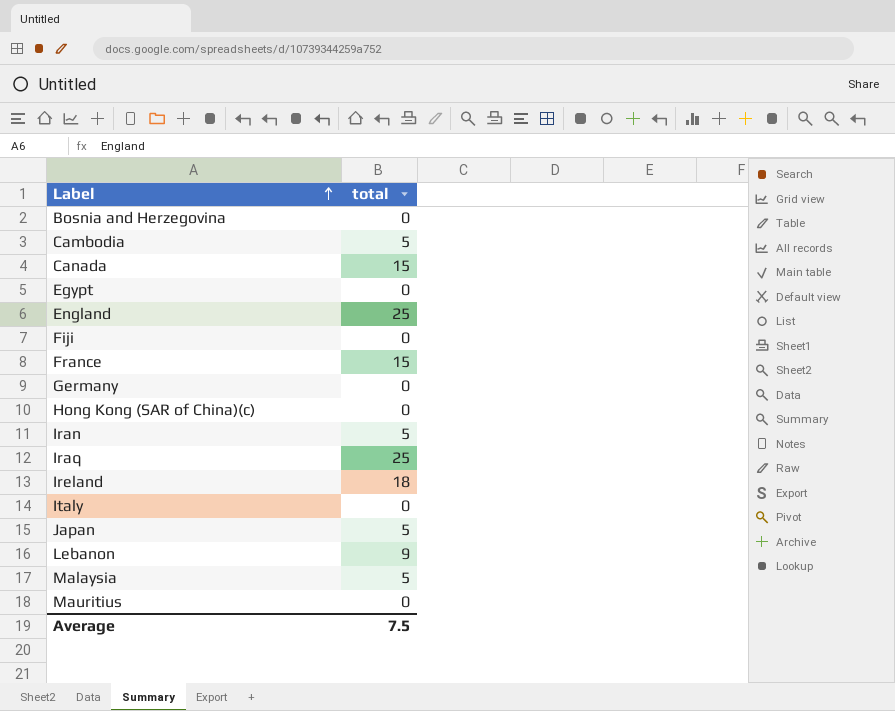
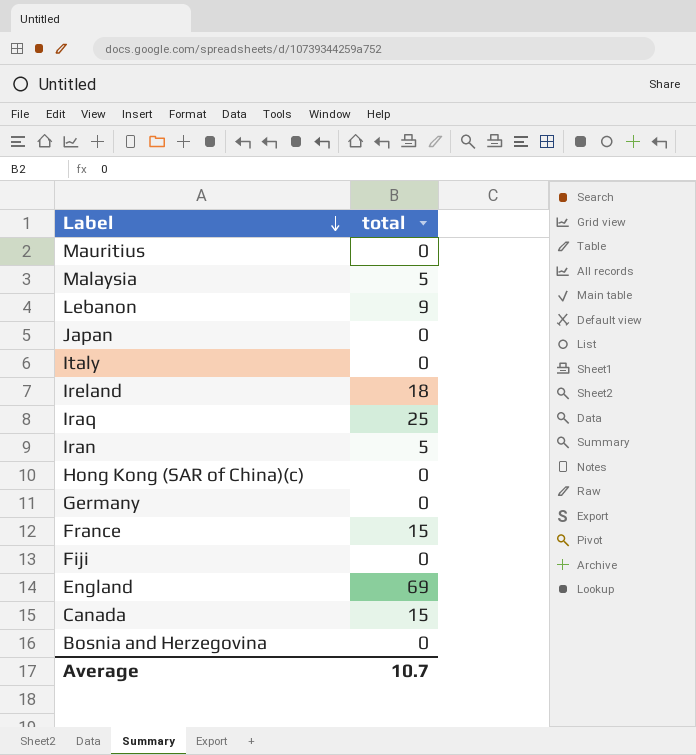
row order: Label ascending -> Label descending
row Cambodia: 5 -> none
row Egypt: 0 -> none
Japan | total: 5 -> 0
England | total: 25 -> 69
Average | total: 7.5 -> 10.7

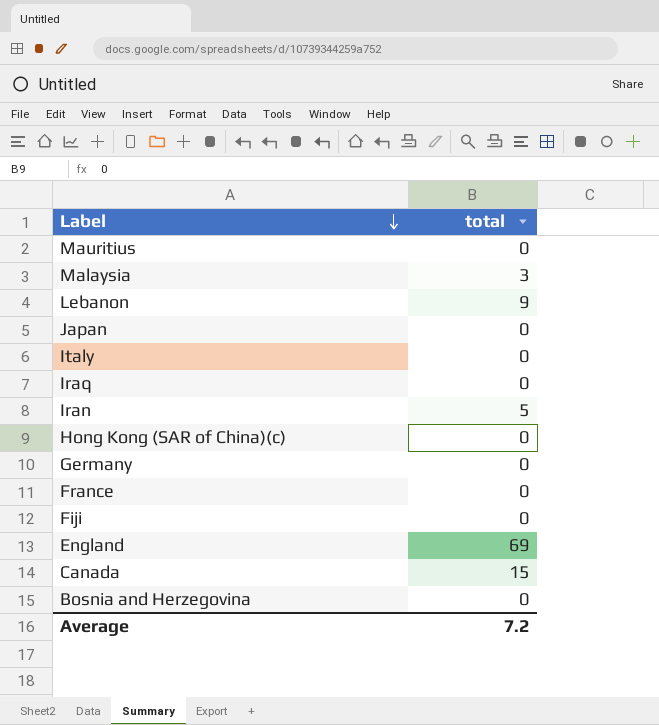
row Ireland: 18 -> none
Malaysia | total: 5 -> 3
Iraq | total: 25 -> 0
France | total: 15 -> 0
Average | total: 10.7 -> 7.2

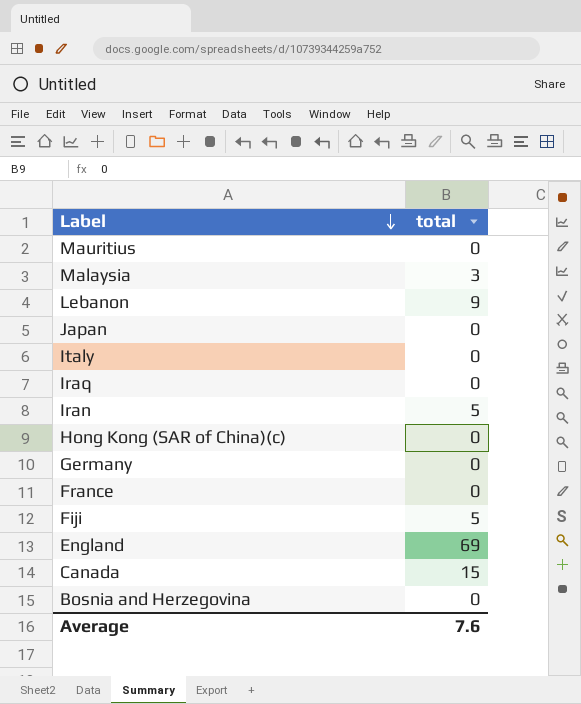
Fiji | total: 0 -> 5
Average | total: 7.2 -> 7.6

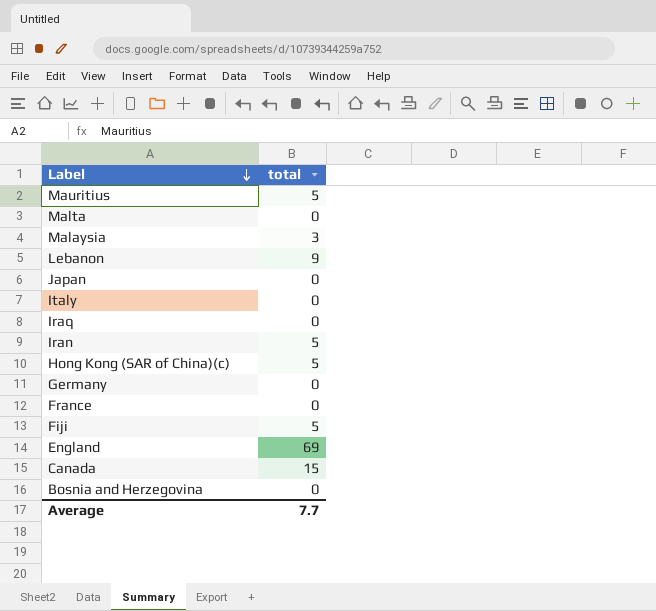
Mauritius | total: 0 -> 5
row Malta: none -> 0
Hong Kong (SAR of China)(c) | total: 0 -> 5
Average | total: 7.6 -> 7.7

